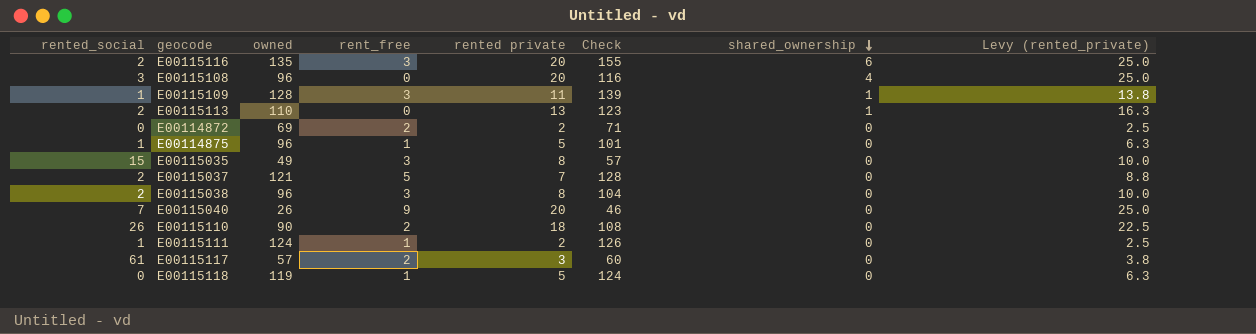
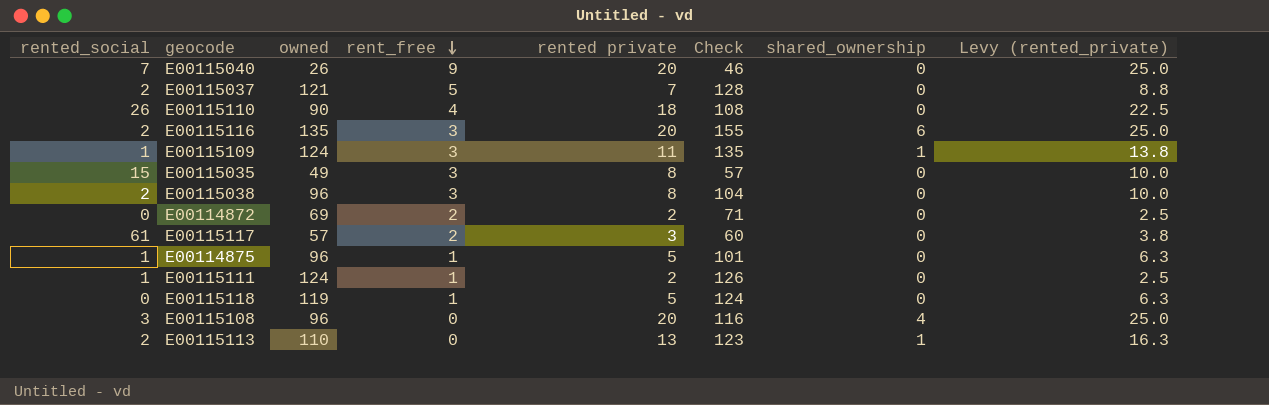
row order: shared_ownership descending -> rent_free descending
E00115110 | rent_free: 2 -> 4
E00115109 | owned: 128 -> 124
E00115109 | Check: 139 -> 135

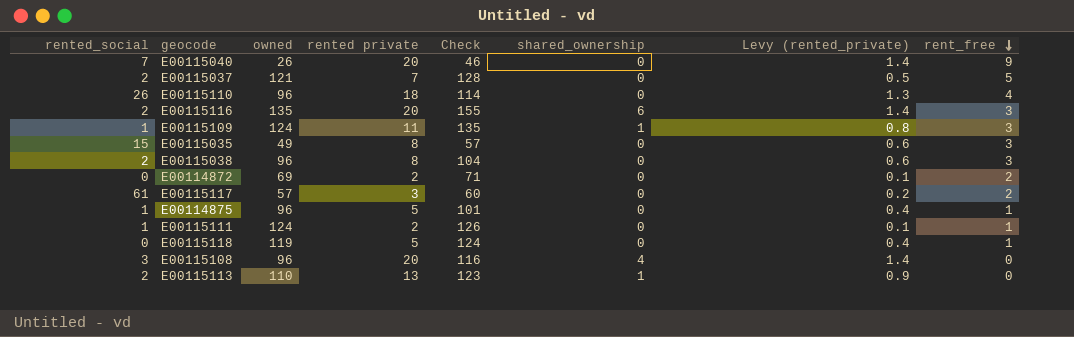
column Levy (rented_private) | formula: [rented private] * 1.25 -> [rented private] * 0.07
column rent_free | position: 4 -> 8
E00115110 | owned: 90 -> 96
E00115110 | Check: 108 -> 114

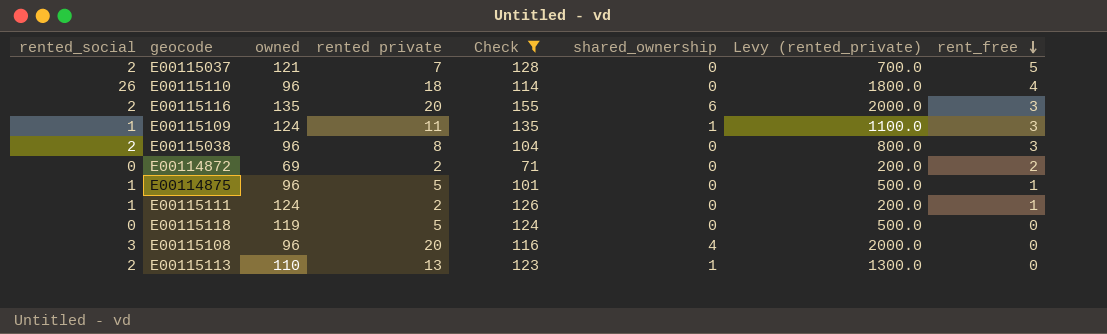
filter: none -> Check >= 71
column Levy (rented_private) | formula: [rented private] * 0.07 -> [rented private] * 100
E00115118 | rent_free: 1 -> 0

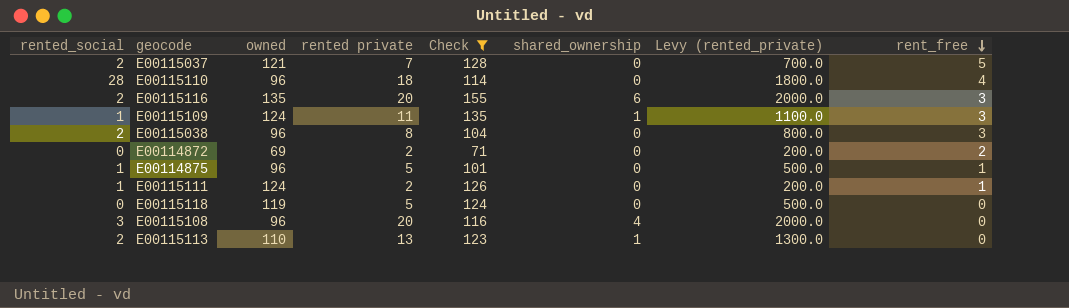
E00115110 | rented_social: 26 -> 28

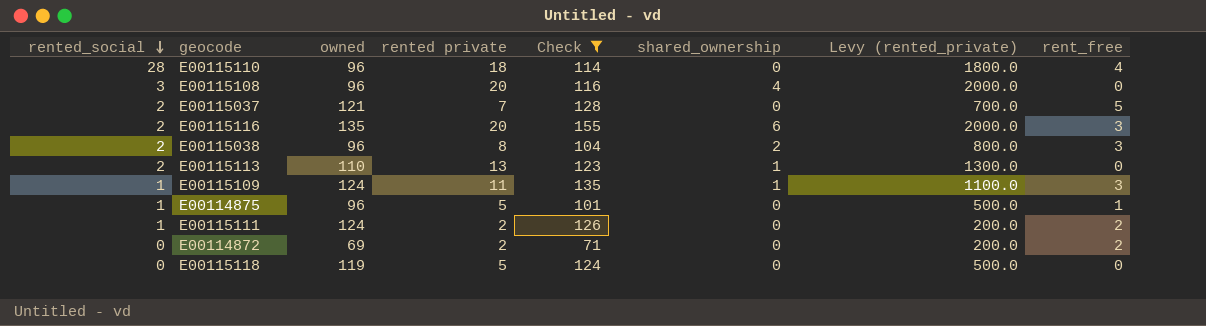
row order: rent_free descending -> rented_social descending
E00115038 | shared_ownership: 0 -> 2
E00115111 | rent_free: 1 -> 2

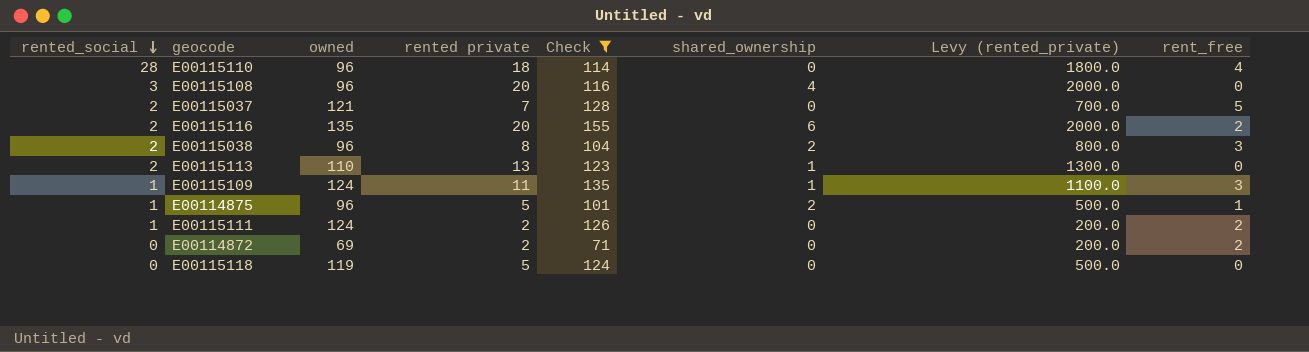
E00115116 | rent_free: 3 -> 2
E00114875 | shared_ownership: 0 -> 2

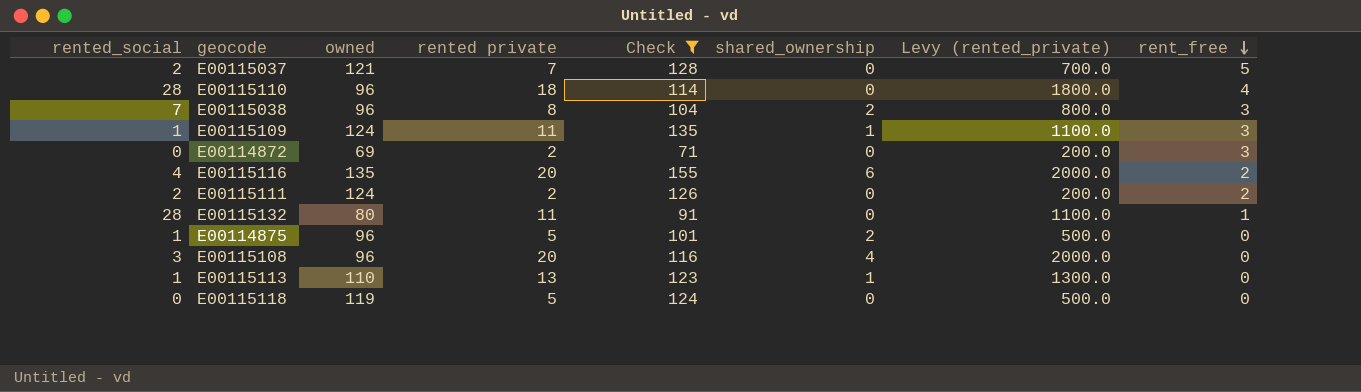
row order: rented_social descending -> rent_free descending
E00115038 | rented_social: 2 -> 7
E00114872 | rent_free: 2 -> 3
E00115116 | rented_social: 2 -> 4
E00115111 | rented_social: 1 -> 2
row E00115132: none -> 28 | 80 | 11 | 91 | 0 | 1100.0 | 1
E00114875 | rent_free: 1 -> 0
E00115113 | rented_social: 2 -> 1

